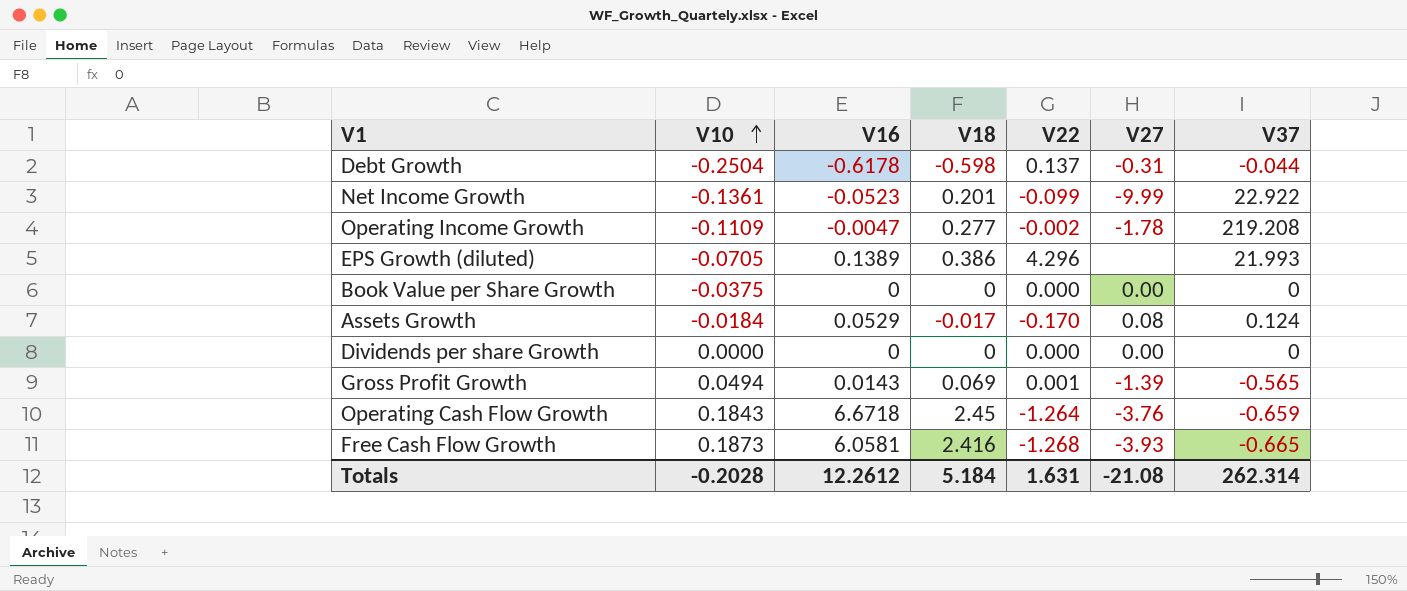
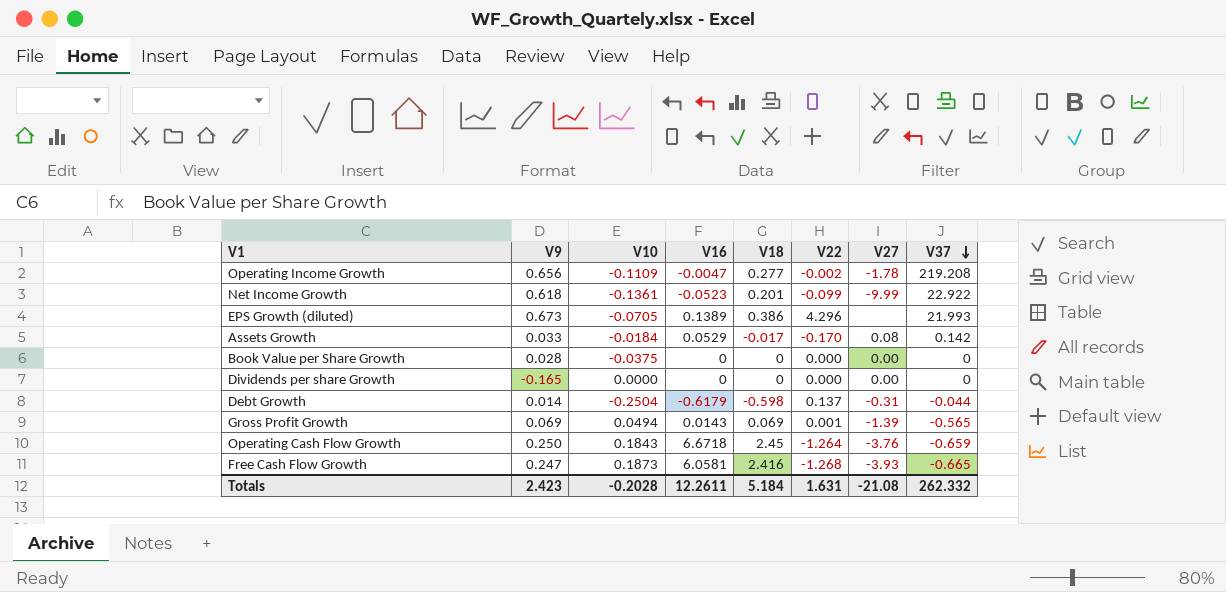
row order: V10 ascending -> V37 descending
column V9 | position: none -> 2
Assets Growth | V37: 0.124 -> 0.142
Debt Growth | V16: -0.6178 -> -0.6179
Totals | V16: 12.2612 -> 12.2611
Totals | V37: 262.314 -> 262.332

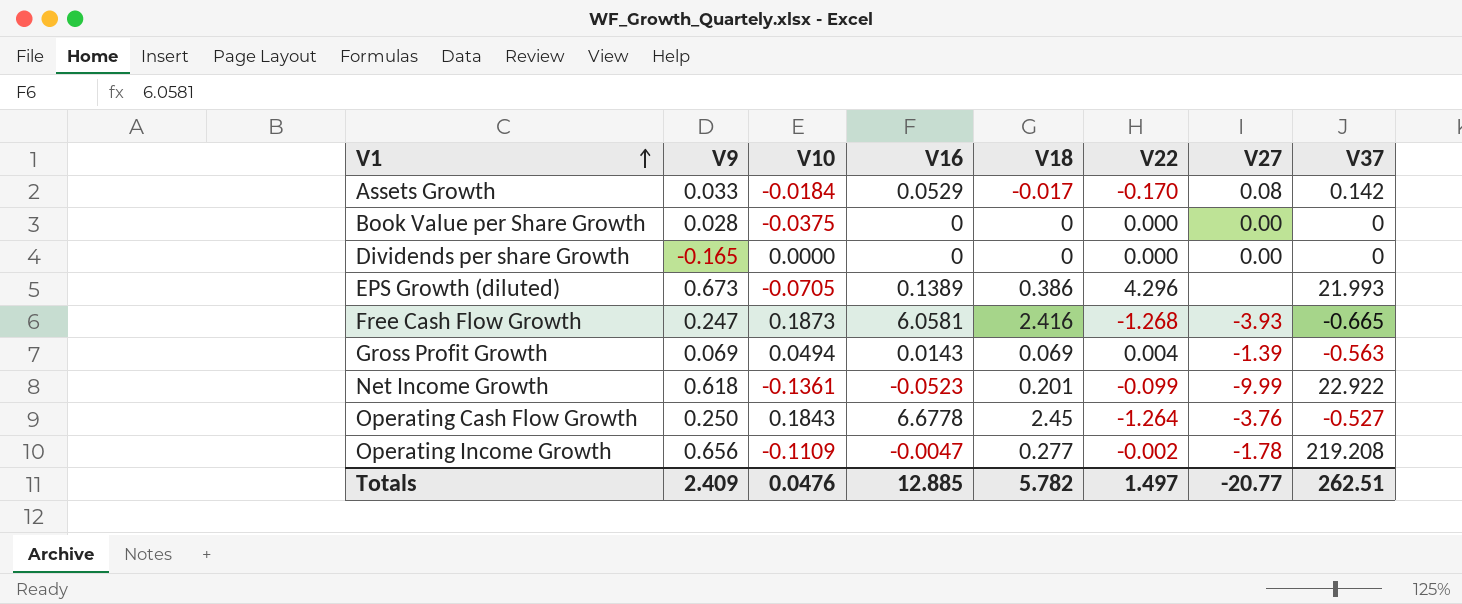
row order: V37 descending -> V1 ascending
row Debt Growth: 0.014 | -0.2504 | -0.6179 | -0.598 | 0.137 | -0.31 | -0.044 -> none
Gross Profit Growth | V22: 0.001 -> 0.004
Gross Profit Growth | V37: -0.565 -> -0.563
Operating Cash Flow Growth | V16: 6.6718 -> 6.6778
Operating Cash Flow Growth | V37: -0.659 -> -0.527
Totals | V9: 2.423 -> 2.409
Totals | V10: -0.2028 -> 0.0476
Totals | V16: 12.2611 -> 12.885
Totals | V18: 5.184 -> 5.782
Totals | V22: 1.631 -> 1.497
Totals | V27: -21.08 -> -20.77
Totals | V37: 262.332 -> 262.51

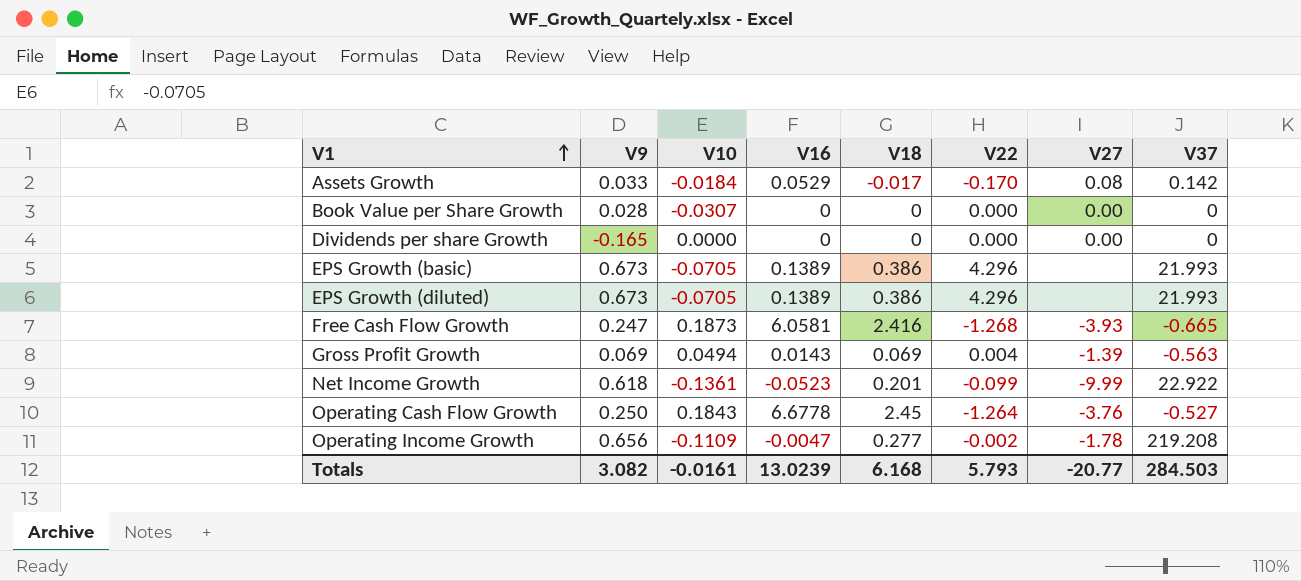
Book Value per Share Growth | V10: -0.0375 -> -0.0307
row EPS Growth (basic): none -> 0.673 | -0.0705 | 0.1389 | 0.386 | 4.296 | none | 21.993
Totals | V9: 2.409 -> 3.082
Totals | V10: 0.0476 -> -0.0161
Totals | V16: 12.885 -> 13.0239
Totals | V18: 5.782 -> 6.168
Totals | V22: 1.497 -> 5.793
Totals | V37: 262.51 -> 284.503

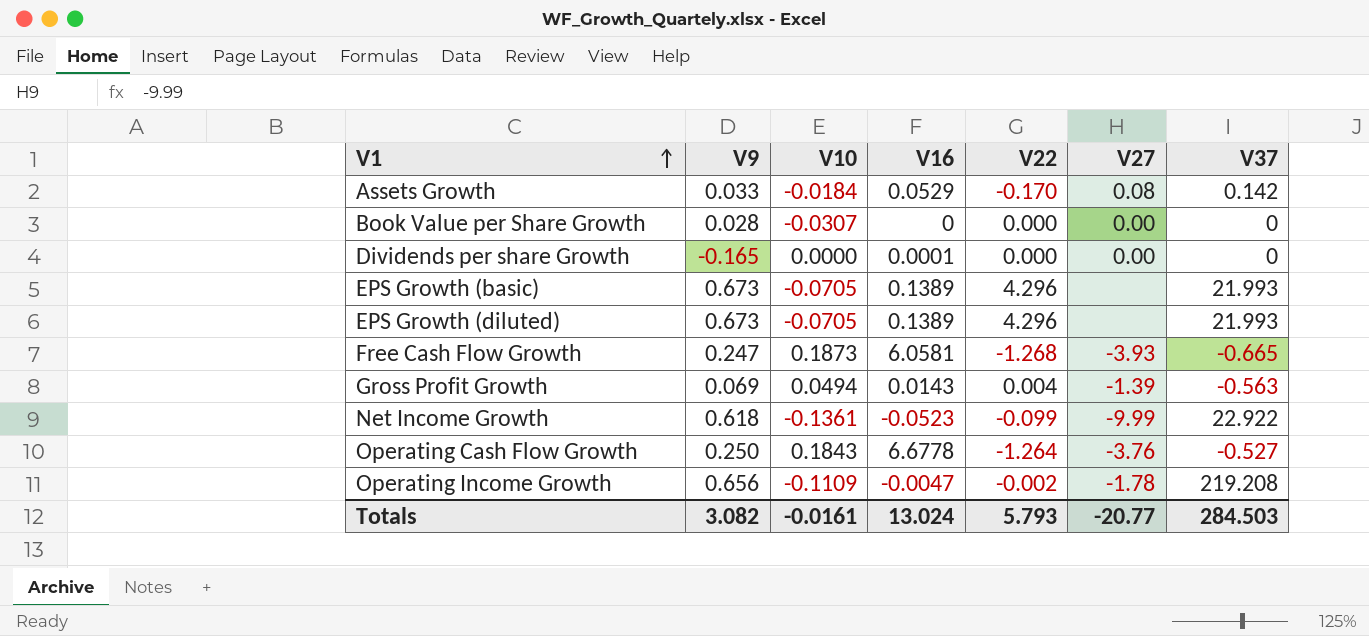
column V18 | position: 5 -> none
Dividends per share Growth | V16: 0 -> 0.0001
Totals | V16: 13.0239 -> 13.024

